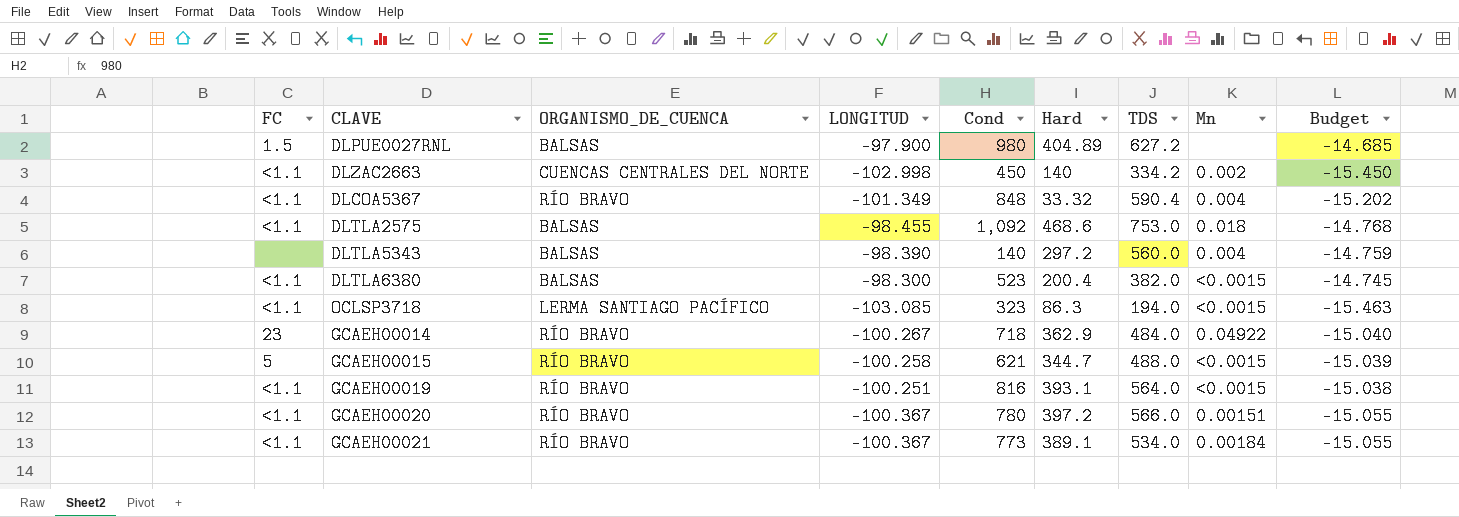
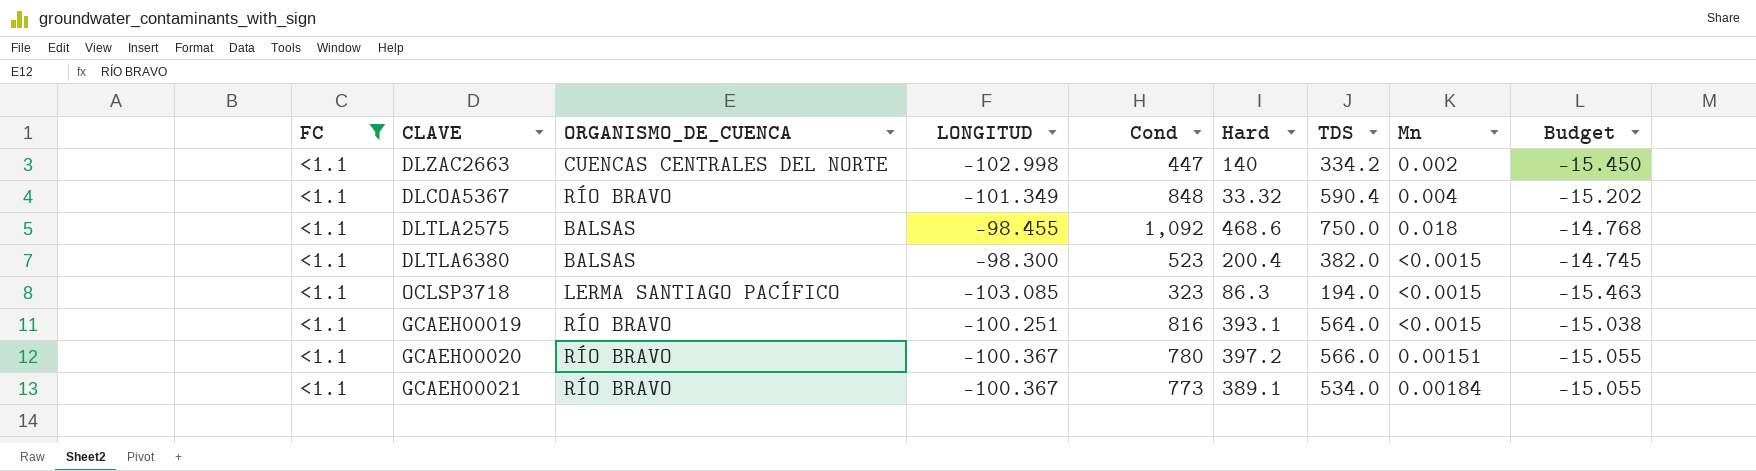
filter: none -> FC = <1.1
DLZAC2663 | Cond: 450 -> 447
DLTLA2575 | TDS: 753.0 -> 750.0

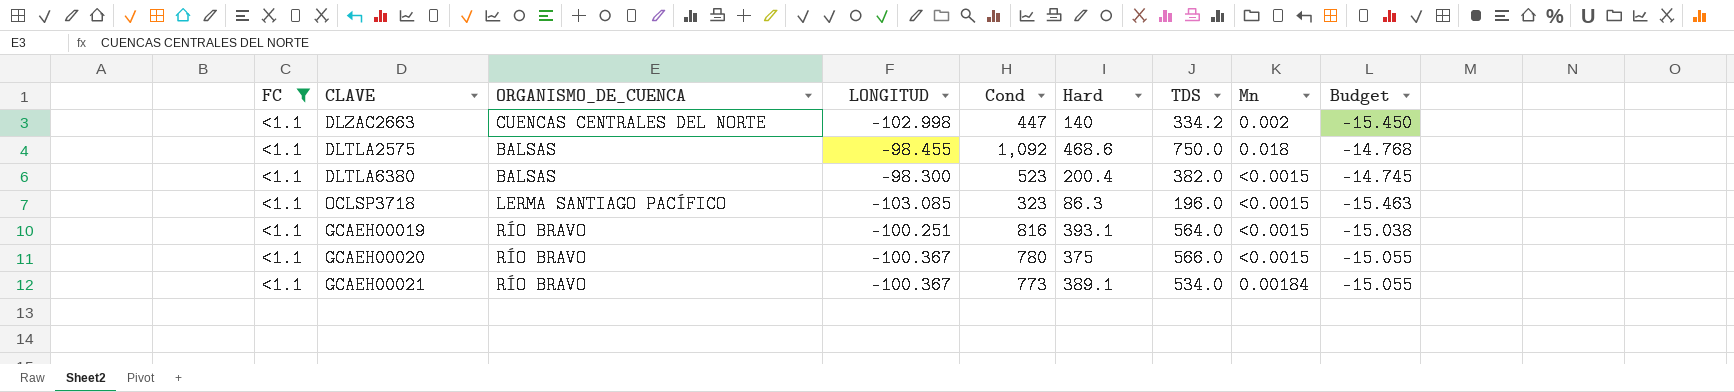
row DLCOA5367: <1.1 | RÍO BRAVO | -101.349 | 848 | 33.32 | 590.4 | 0.004 | -15.202 -> none
OCLSP3718 | TDS: 194.0 -> 196.0
GCAEH00020 | Hard: 397.2 -> 375
GCAEH00020 | Mn: 0.00151 -> <0.0015

